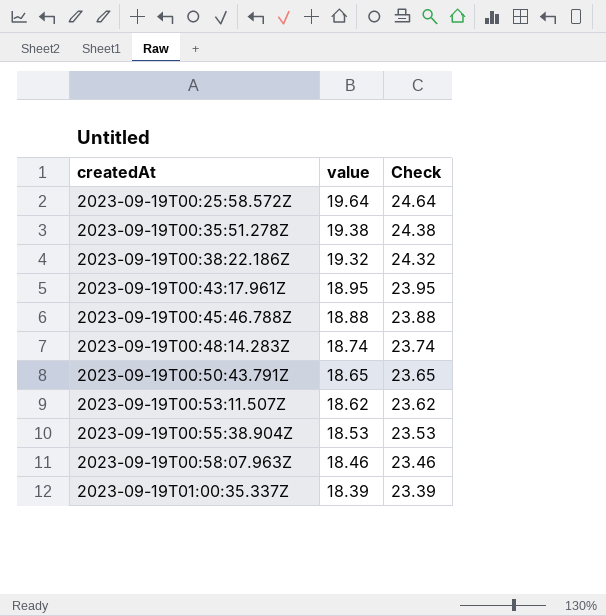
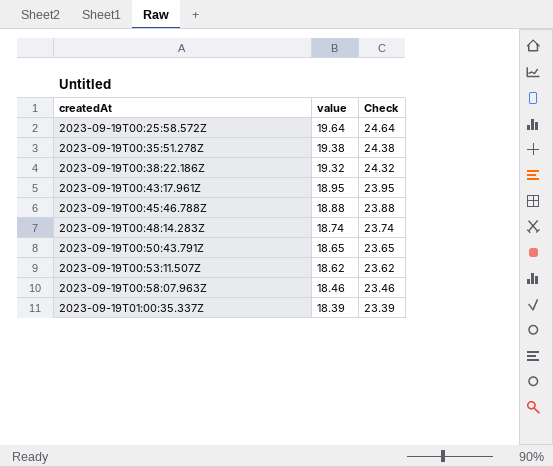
row 2023-09-19T00:55:38.904Z: 18.53 | 23.53 -> none

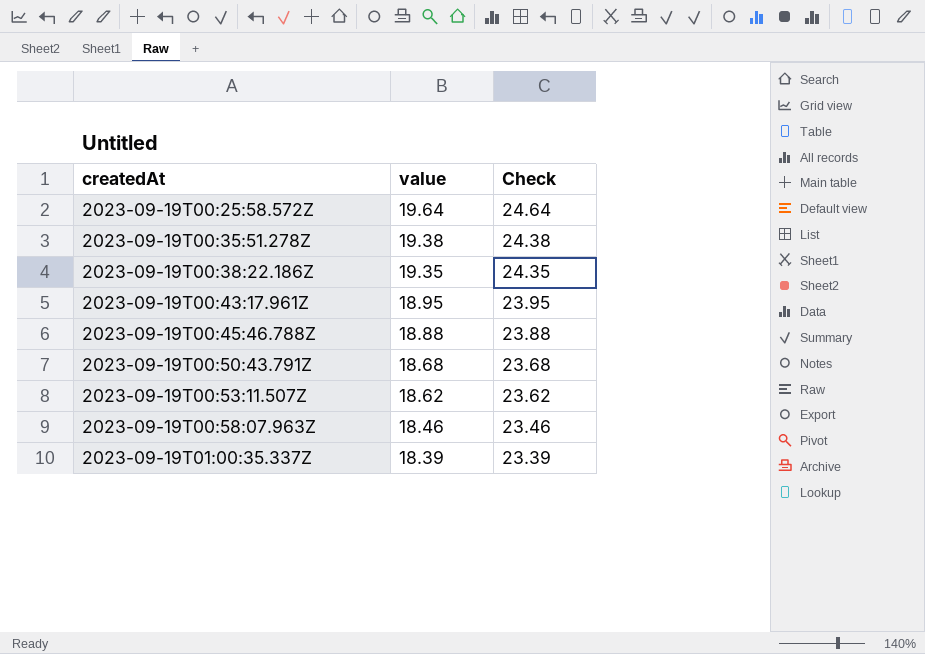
row 2023-09-19T00:48:14.283Z: 18.74 | 23.74 -> none
2023-09-19T00:38:22.186Z | value: 19.32 -> 19.35
2023-09-19T00:38:22.186Z | Check: 24.32 -> 24.35
2023-09-19T00:50:43.791Z | value: 18.65 -> 18.68
2023-09-19T00:50:43.791Z | Check: 23.65 -> 23.68

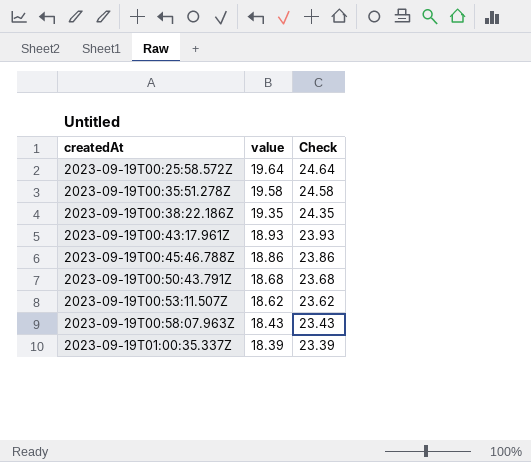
2023-09-19T00:35:51.278Z | value: 19.38 -> 19.58
2023-09-19T00:35:51.278Z | Check: 24.38 -> 24.58
2023-09-19T00:43:17.961Z | value: 18.95 -> 18.93
2023-09-19T00:43:17.961Z | Check: 23.95 -> 23.93
2023-09-19T00:45:46.788Z | value: 18.88 -> 18.86
2023-09-19T00:45:46.788Z | Check: 23.88 -> 23.86
2023-09-19T00:58:07.963Z | value: 18.46 -> 18.43
2023-09-19T00:58:07.963Z | Check: 23.46 -> 23.43

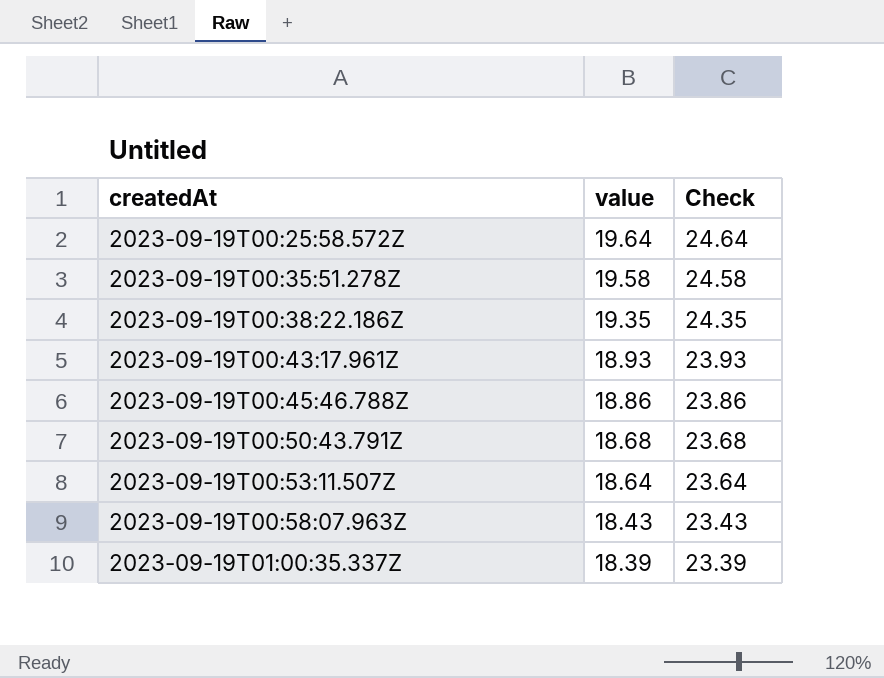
2023-09-19T00:53:11.507Z | value: 18.62 -> 18.64
2023-09-19T00:53:11.507Z | Check: 23.62 -> 23.64

